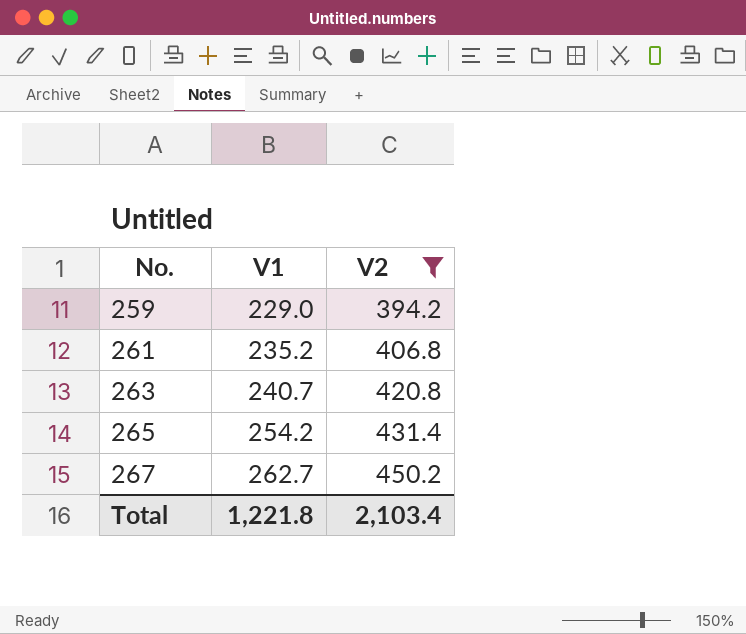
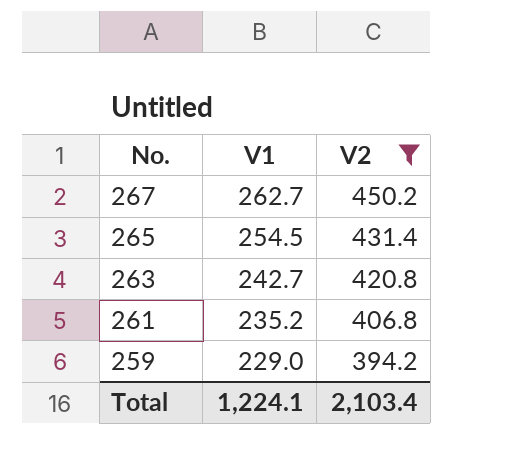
row order: No. ascending -> No. descending
265 | V1: 254.2 -> 254.5
263 | V1: 240.7 -> 242.7
Total | V1: 1,221.8 -> 1,224.1

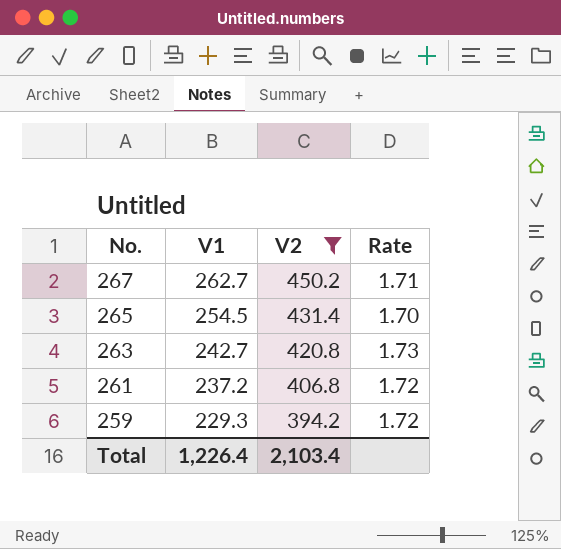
column Rate | formula: none -> [V2] / [V1]
261 | V1: 235.2 -> 237.2
259 | V1: 229.0 -> 229.3
Total | V1: 1,224.1 -> 1,226.4

